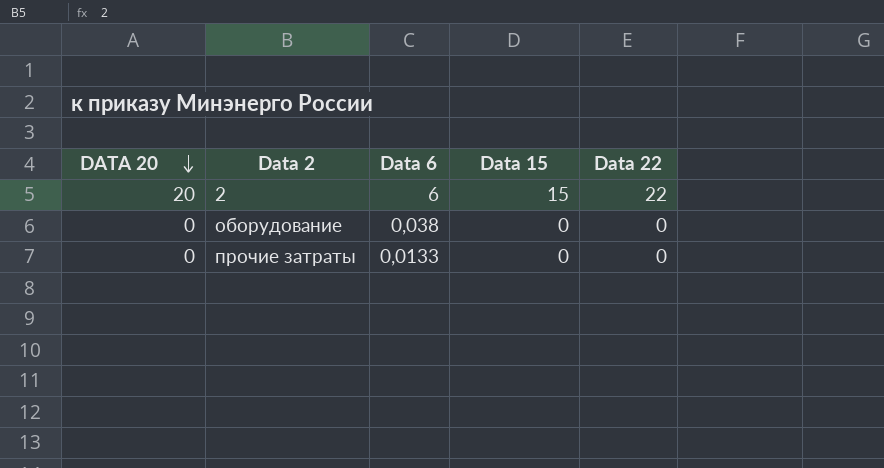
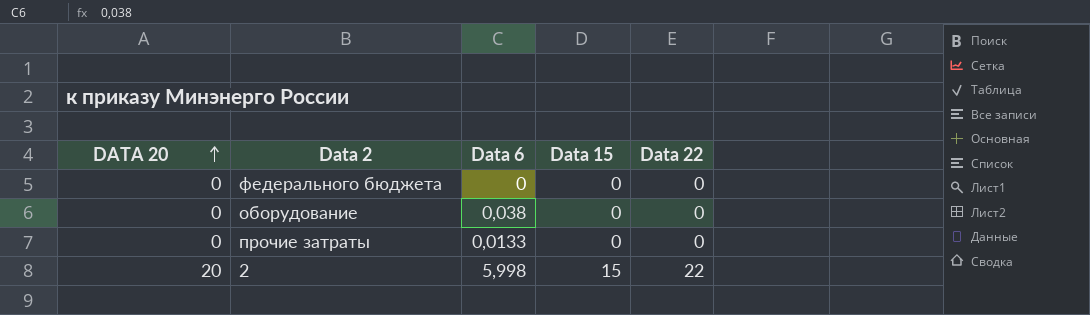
row order: DATA 20 descending -> DATA 20 ascending
row федерального бюджета: none -> 0 | 0 | 0 | 0
2 | Data 6: 6 -> 5,998

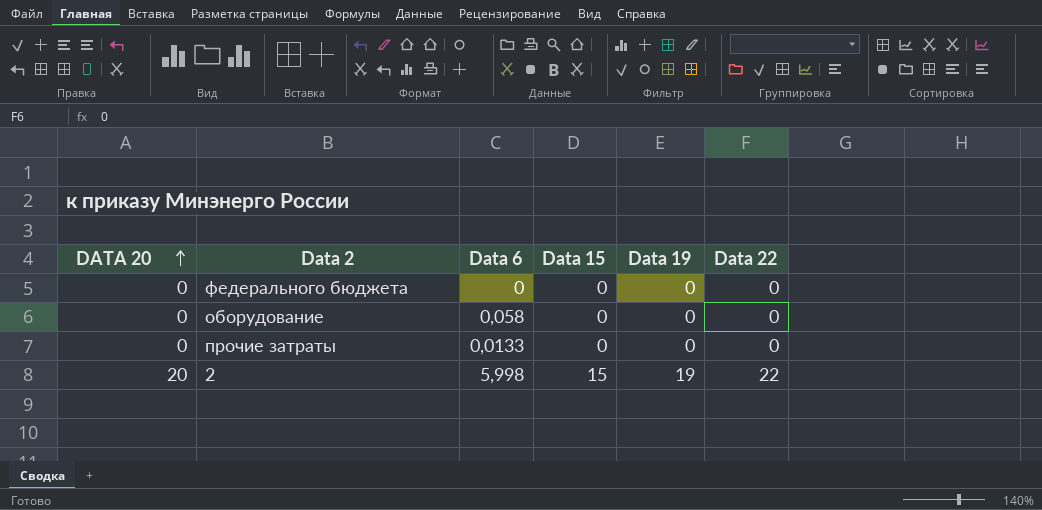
column Data 19 | position: none -> 5
оборудование | Data 6: 0,038 -> 0,058

